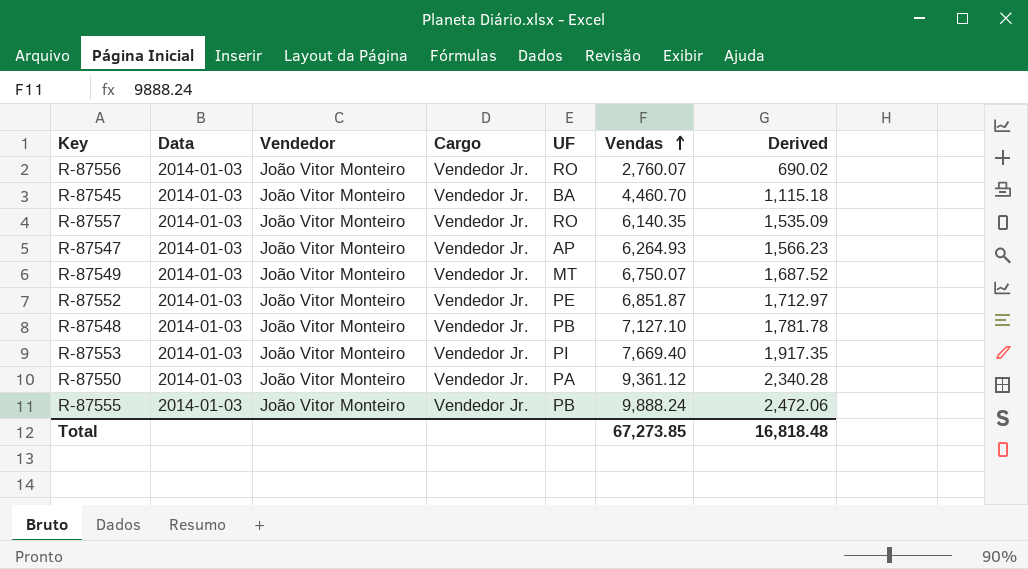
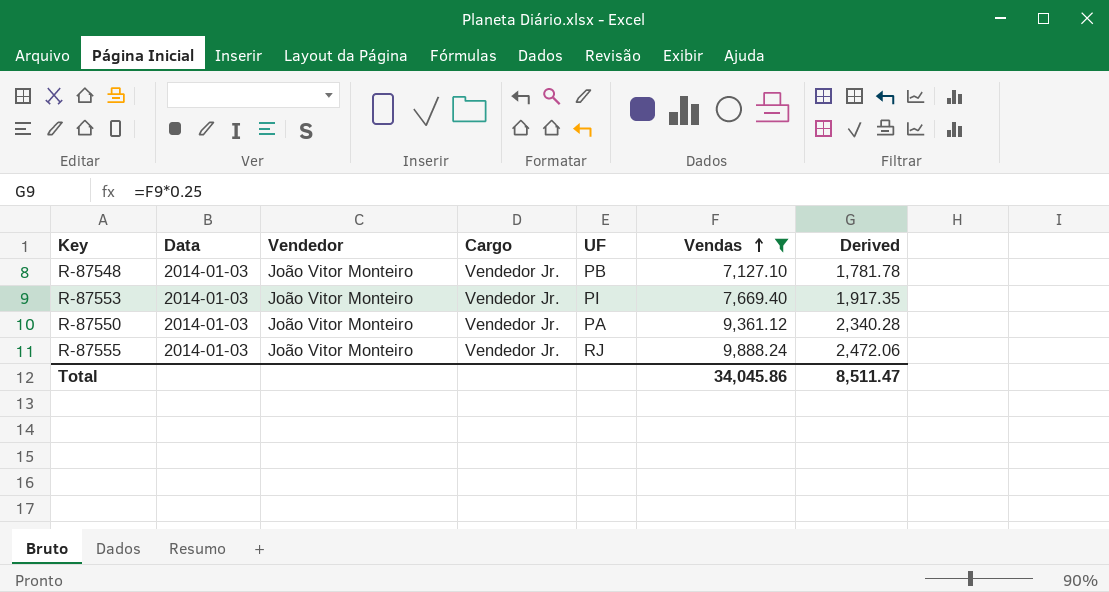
filter: none -> Vendas >= 7,127.10
R-87555 | UF: PB -> RJ
Total | Vendas: 67,273.85 -> 34,045.86
Total | Derived: 16,818.48 -> 8,511.47

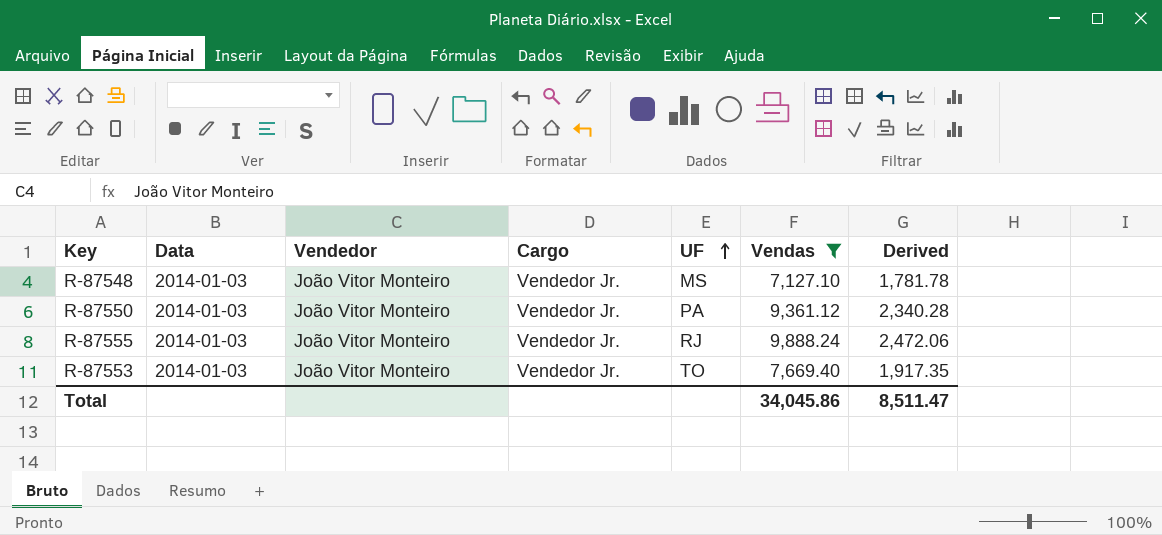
row order: Vendas ascending -> UF ascending
R-87548 | UF: PB -> MS
R-87553 | UF: PI -> TO

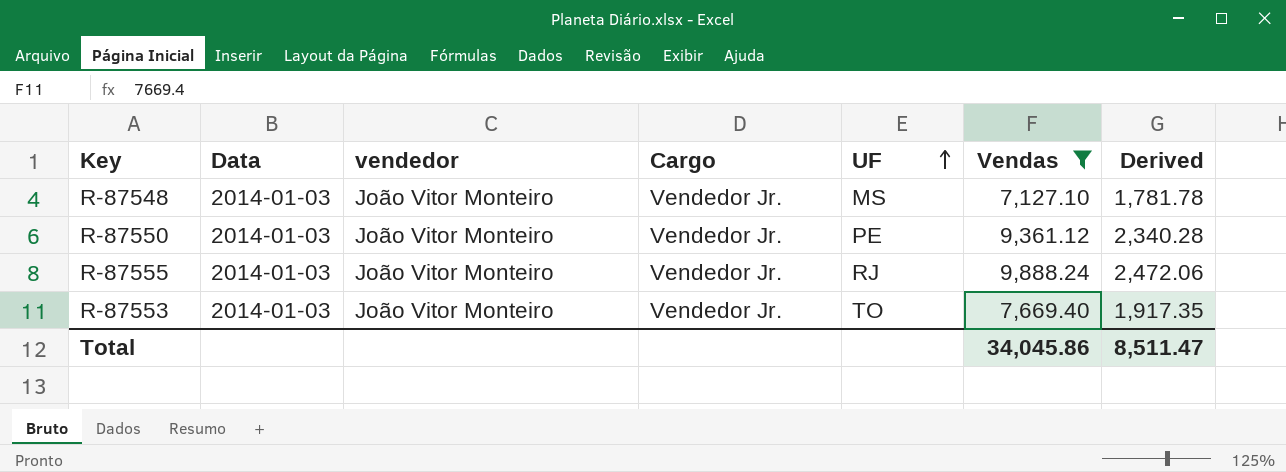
column name: Vendedor -> vendedor
R-87550 | UF: PA -> PE

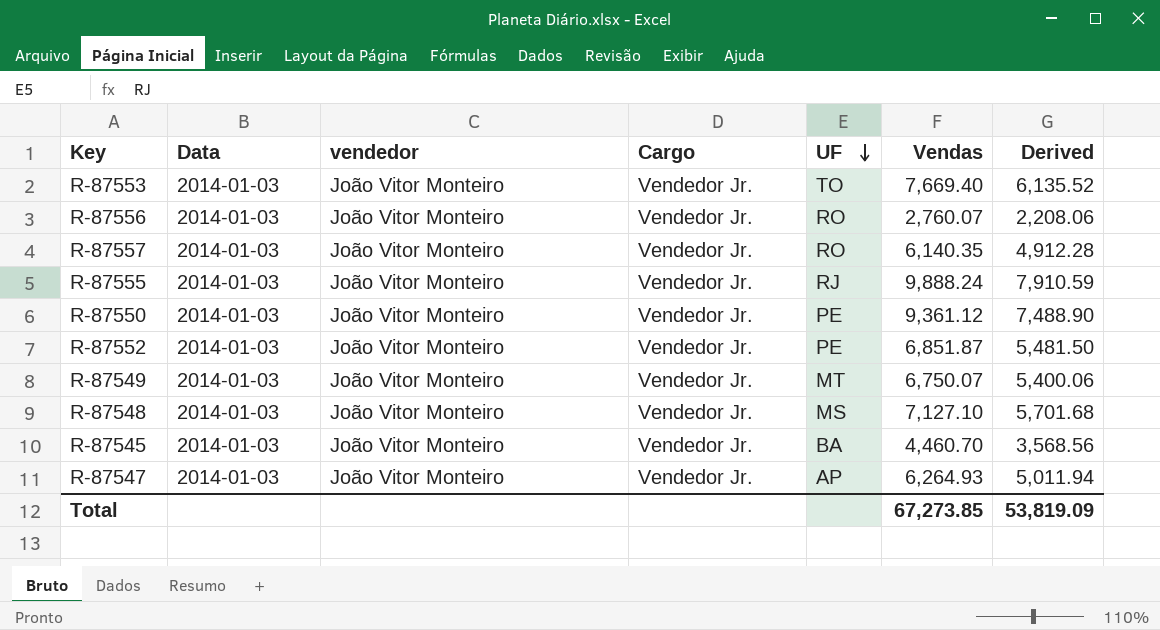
filter: Vendas >= 7,127.10 -> none
row order: UF ascending -> UF descending
column Derived | formula: [Vendas] * 0.25 -> [Vendas] * 0.8
Total | Vendas: 34,045.86 -> 67,273.85
Total | Derived: 8,511.47 -> 53,819.09

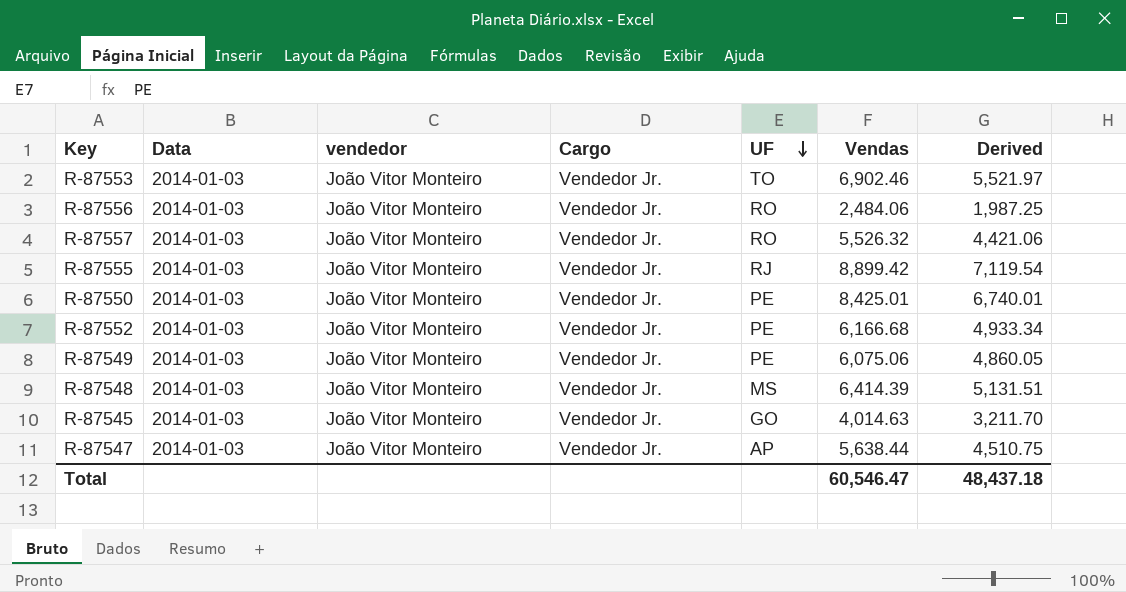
R-87553 | Vendas: 7,669.40 -> 6,902.46
R-87553 | Derived: 6,135.52 -> 5,521.97
R-87556 | Vendas: 2,760.07 -> 2,484.06
R-87556 | Derived: 2,208.06 -> 1,987.25
R-87557 | Vendas: 6,140.35 -> 5,526.32
R-87557 | Derived: 4,912.28 -> 4,421.06
R-87555 | Vendas: 9,888.24 -> 8,899.42
R-87555 | Derived: 7,910.59 -> 7,119.54
R-87550 | Vendas: 9,361.12 -> 8,425.01
R-87550 | Derived: 7,488.90 -> 6,740.01
R-87552 | Vendas: 6,851.87 -> 6,166.68
R-87552 | Derived: 5,481.50 -> 4,933.34
R-87549 | UF: MT -> PE
R-87549 | Vendas: 6,750.07 -> 6,075.06
R-87549 | Derived: 5,400.06 -> 4,860.05
R-87548 | Vendas: 7,127.10 -> 6,414.39
R-87548 | Derived: 5,701.68 -> 5,131.51
R-87545 | UF: BA -> GO
R-87545 | Vendas: 4,460.70 -> 4,014.63
R-87545 | Derived: 3,568.56 -> 3,211.70
R-87547 | Vendas: 6,264.93 -> 5,638.44
R-87547 | Derived: 5,011.94 -> 4,510.75
Total | Vendas: 67,273.85 -> 60,546.47
Total | Derived: 53,819.09 -> 48,437.18

